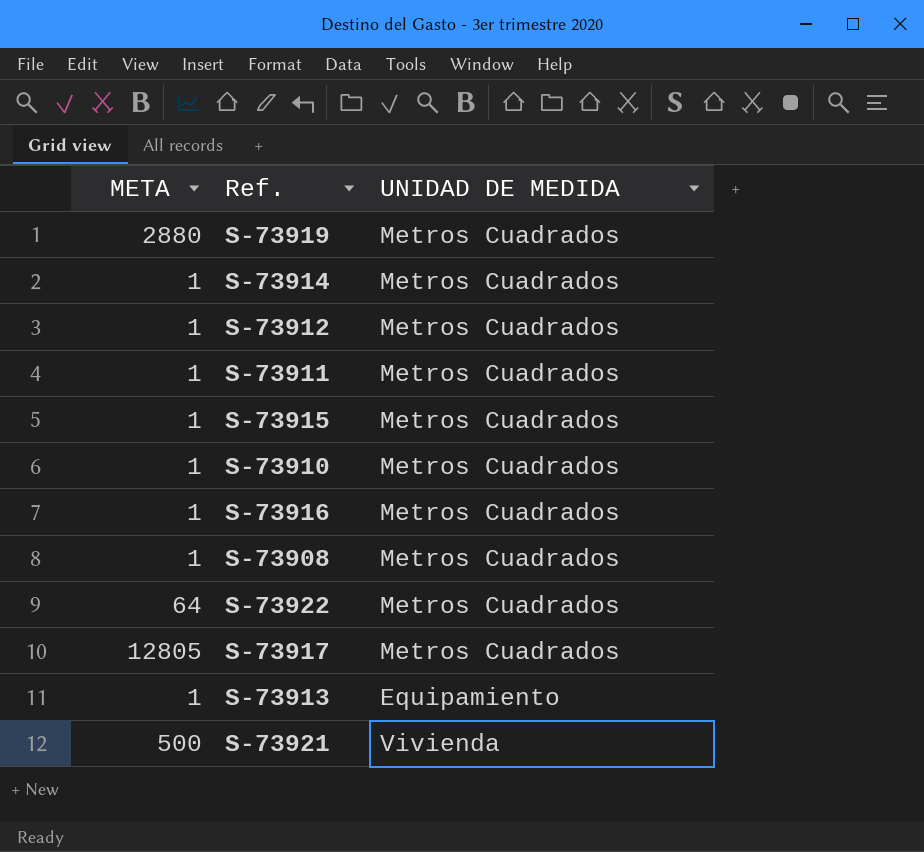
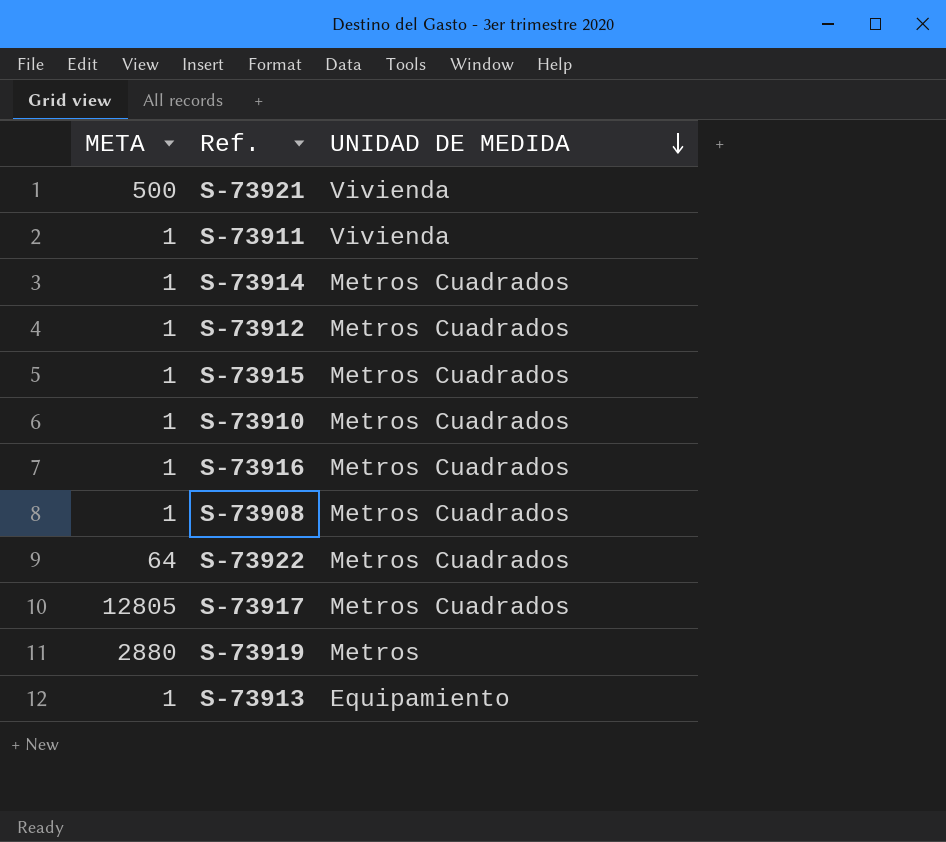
row order: none -> UNIDAD DE MEDIDA descending
S-73911 | UNIDAD DE MEDIDA: Metros Cuadrados -> Vivienda
S-73919 | UNIDAD DE MEDIDA: Metros Cuadrados -> Metros

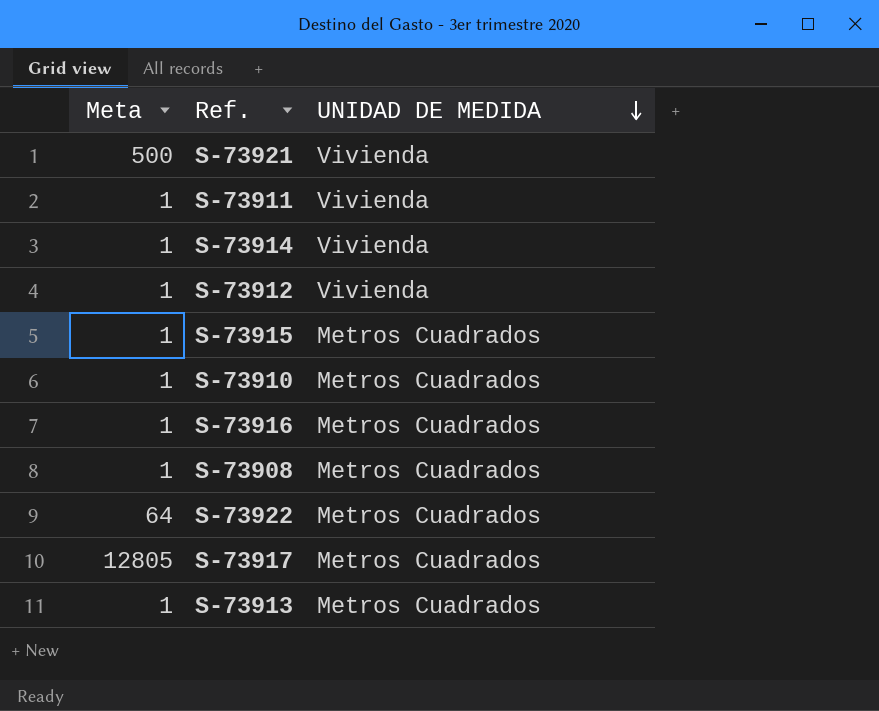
column name: META -> Meta
row S-73919: 2880 | Metros -> none
S-73914 | UNIDAD DE MEDIDA: Metros Cuadrados -> Vivienda
S-73912 | UNIDAD DE MEDIDA: Metros Cuadrados -> Vivienda
S-73913 | UNIDAD DE MEDIDA: Equipamiento -> Metros Cuadrados

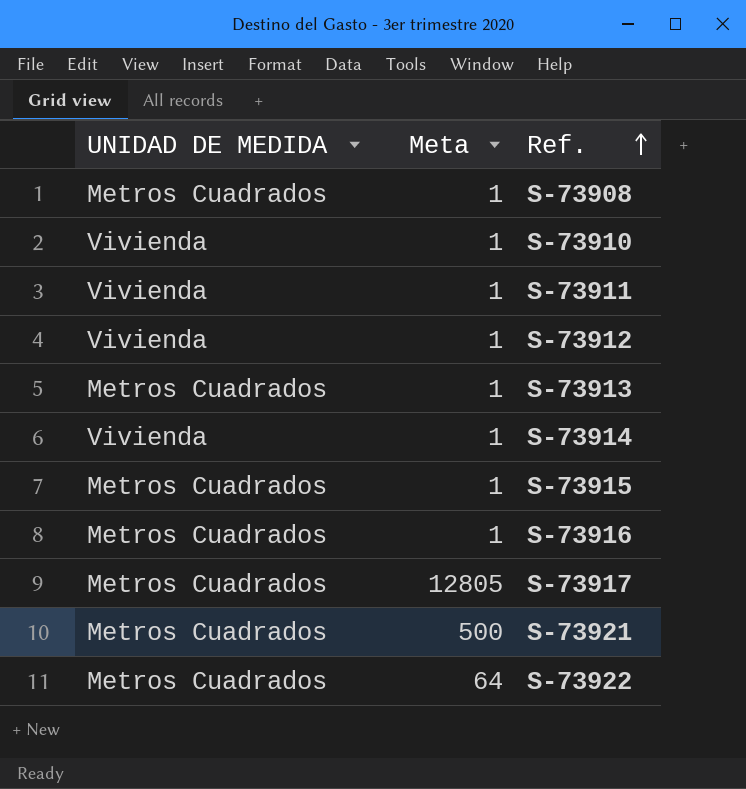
row order: UNIDAD DE MEDIDA descending -> Ref. ascending
column UNIDAD DE MEDIDA | position: 3 -> 1
S-73910 | UNIDAD DE MEDIDA: Metros Cuadrados -> Vivienda
S-73921 | UNIDAD DE MEDIDA: Vivienda -> Metros Cuadrados

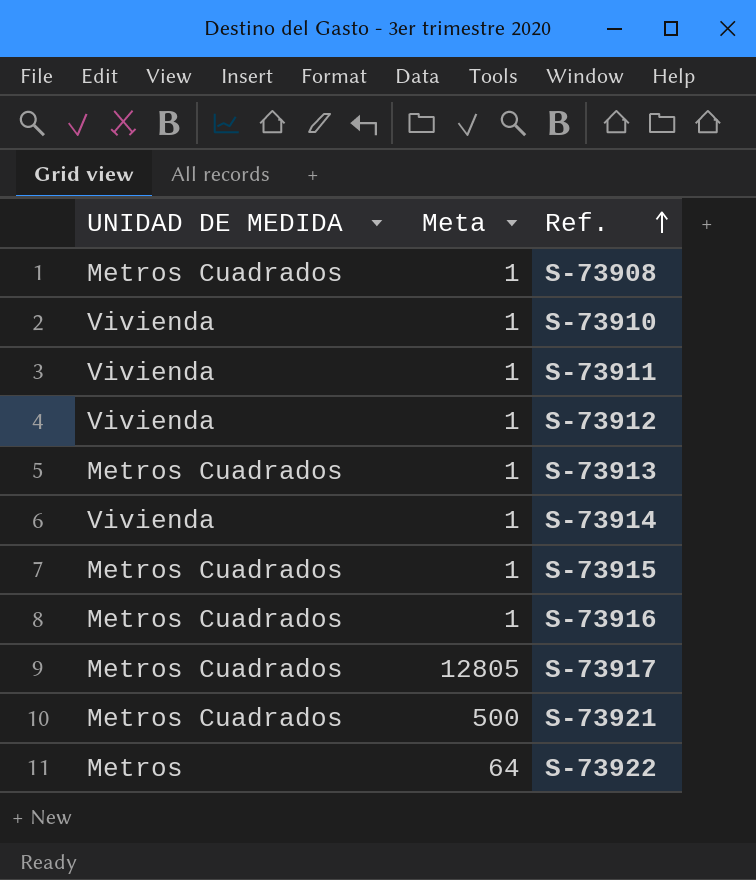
S-73922 | UNIDAD DE MEDIDA: Metros Cuadrados -> Metros

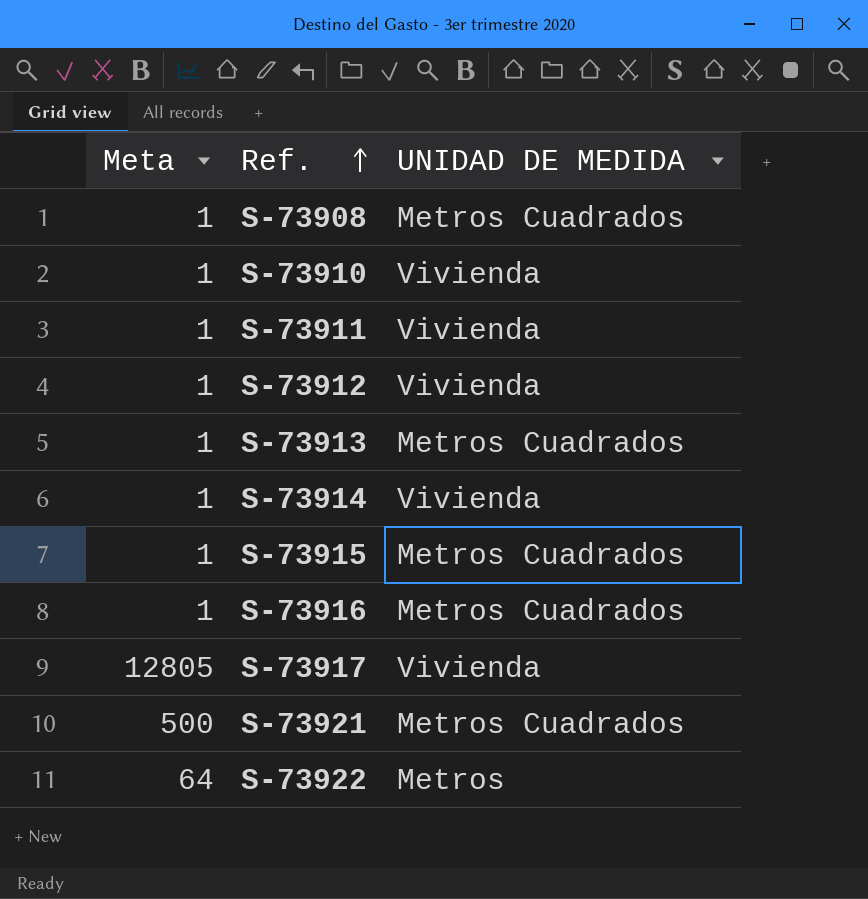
column UNIDAD DE MEDIDA | position: 1 -> 3
S-73917 | UNIDAD DE MEDIDA: Metros Cuadrados -> Vivienda

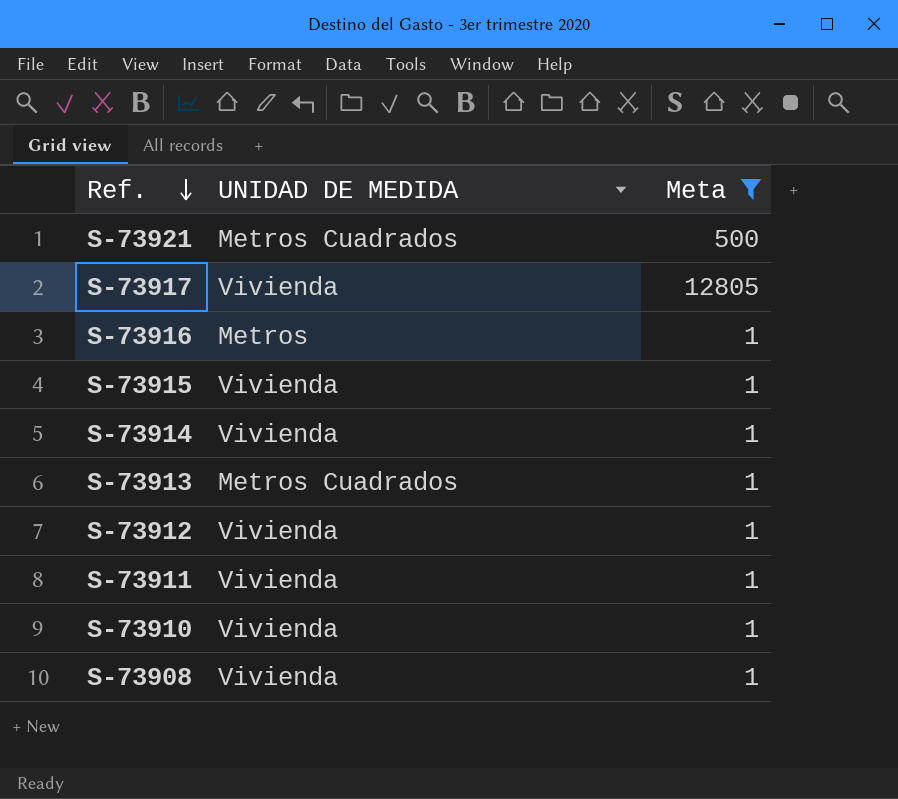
filter: none -> Meta != 64
row order: Ref. ascending -> Ref. descending
column Meta | position: 1 -> 3
S-73916 | UNIDAD DE MEDIDA: Metros Cuadrados -> Metros
S-73915 | UNIDAD DE MEDIDA: Metros Cuadrados -> Vivienda
S-73908 | UNIDAD DE MEDIDA: Metros Cuadrados -> Vivienda

